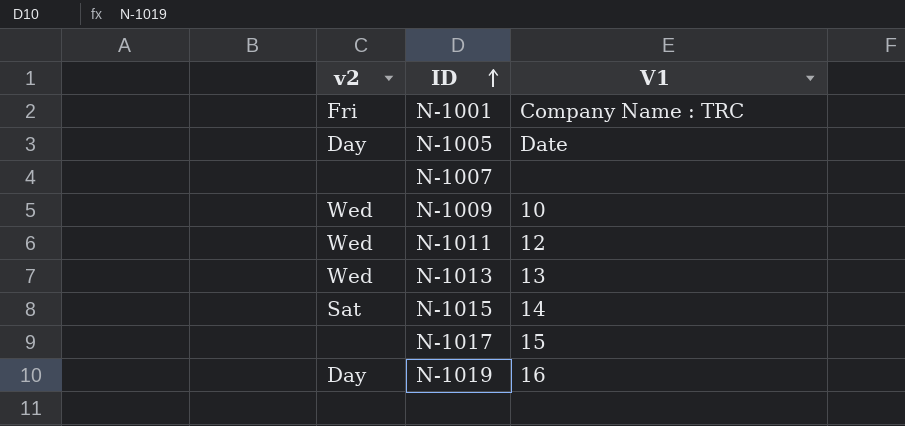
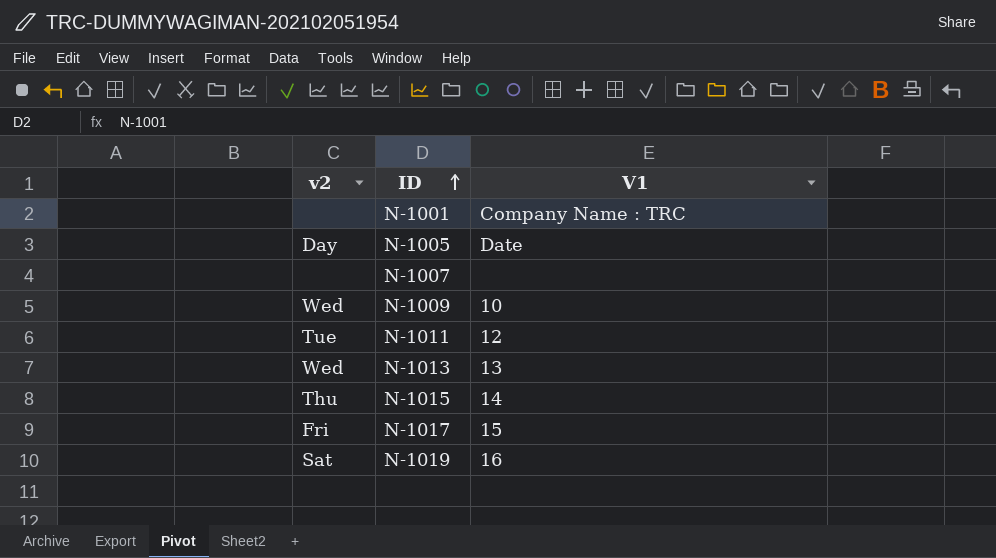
N-1001 | v2: Fri -> none
N-1011 | v2: Wed -> Tue
N-1015 | v2: Sat -> Thu
N-1017 | v2: none -> Fri
N-1019 | v2: Day -> Sat

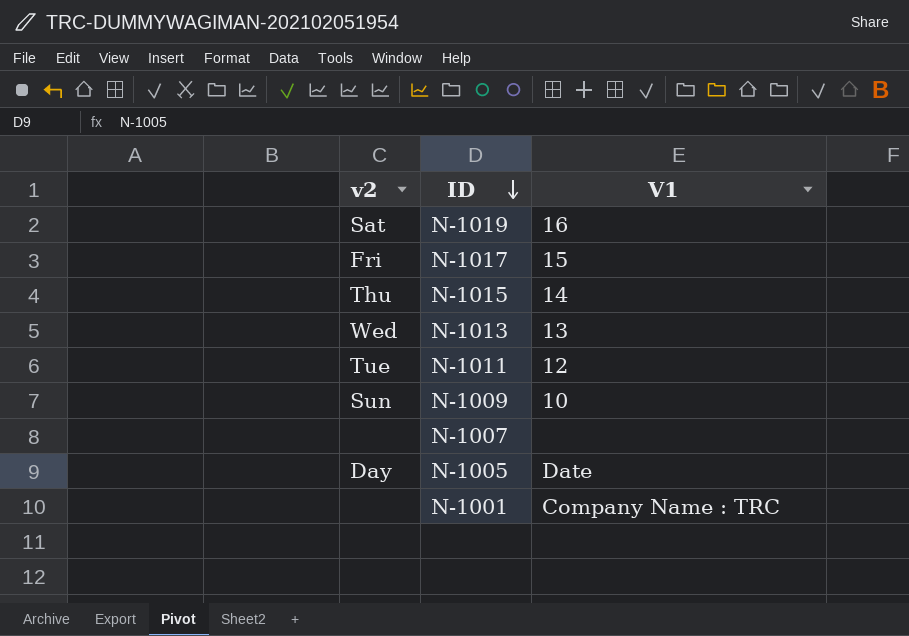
row order: ID ascending -> ID descending
N-1009 | v2: Wed -> Sun

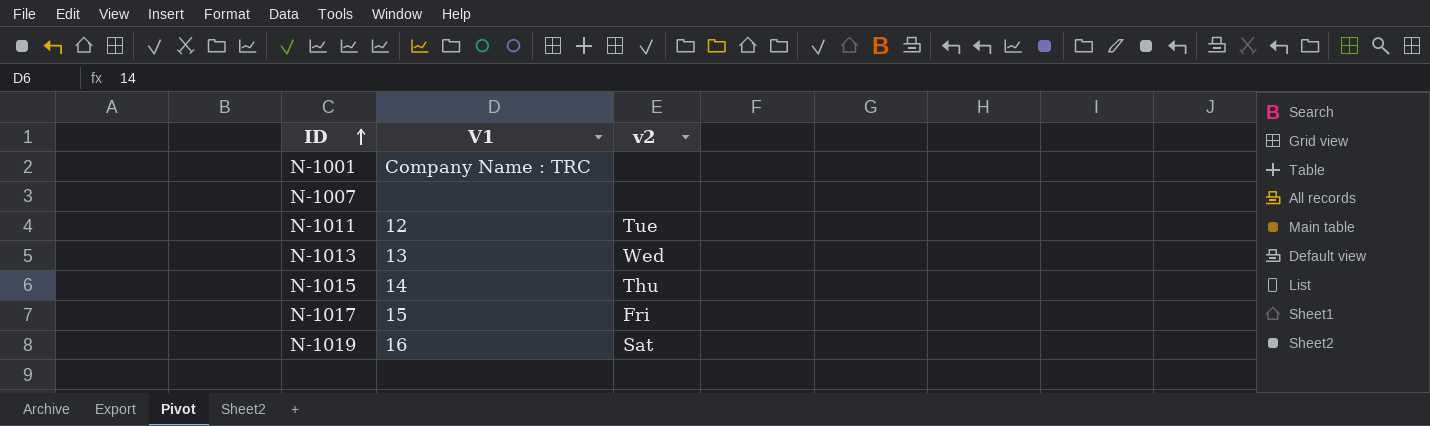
row order: ID descending -> ID ascending
column v2 | position: 1 -> 3
row N-1009: Sun | 10 -> none
row N-1005: Day | Date -> none

